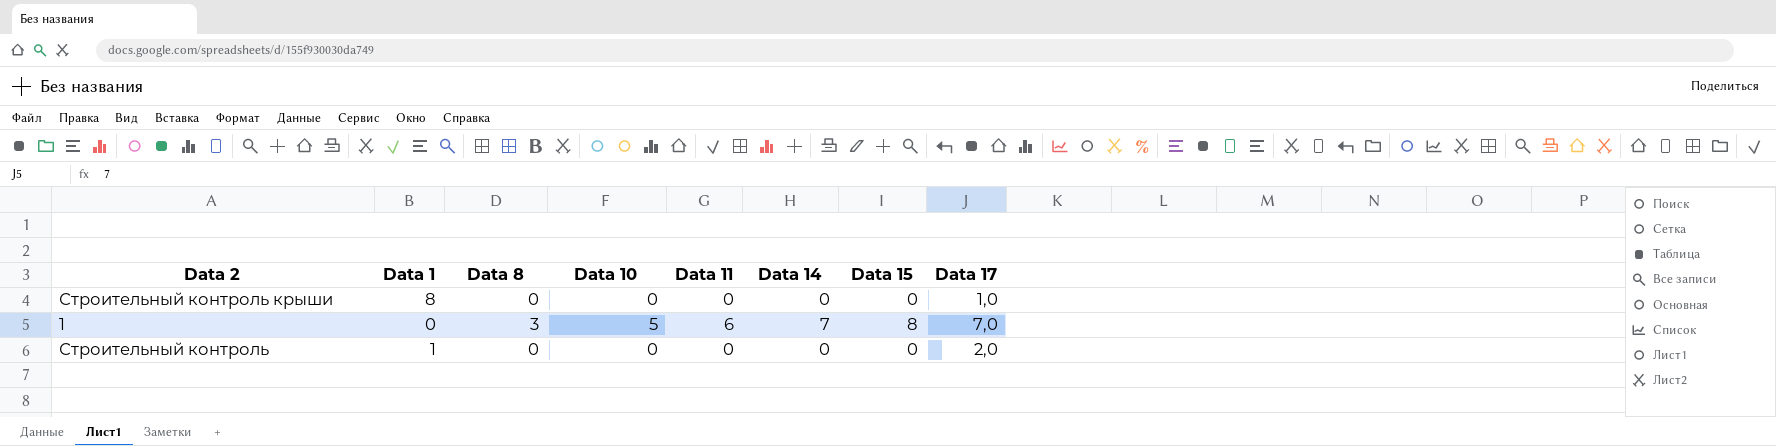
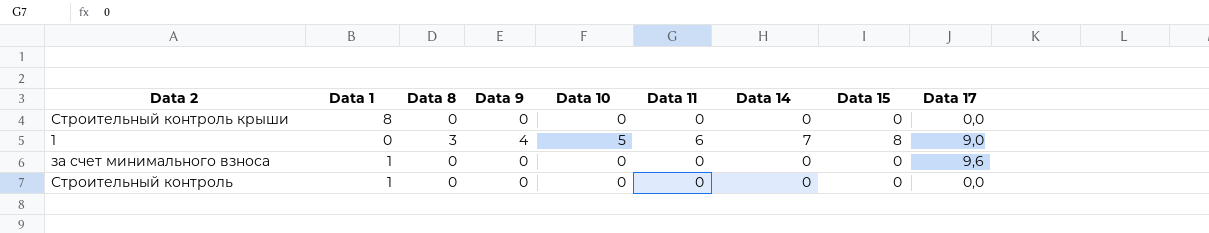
column Data 9 | position: none -> 4
Строительный контроль крыши | Data 17: 1,0 -> 0,0
1 | Data 17: 7,0 -> 9,0
row за счет минимального взноса: none -> 1 | 0 | 0 | 0 | 0 | 0 | 0 | 9,6
Строительный контроль | Data 17: 2,0 -> 0,0

